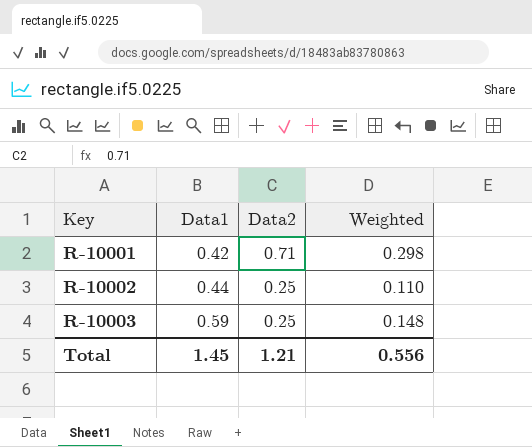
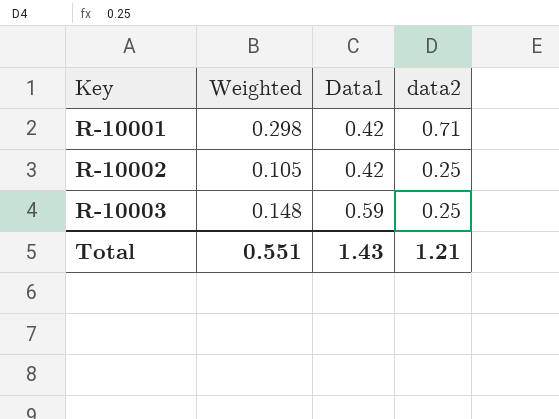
column Weighted | position: 4 -> 2
column name: Data2 -> data2
R-10002 | Weighted: 0.110 -> 0.105
R-10002 | Data1: 0.44 -> 0.42
Total | Weighted: 0.556 -> 0.551
Total | Data1: 1.45 -> 1.43

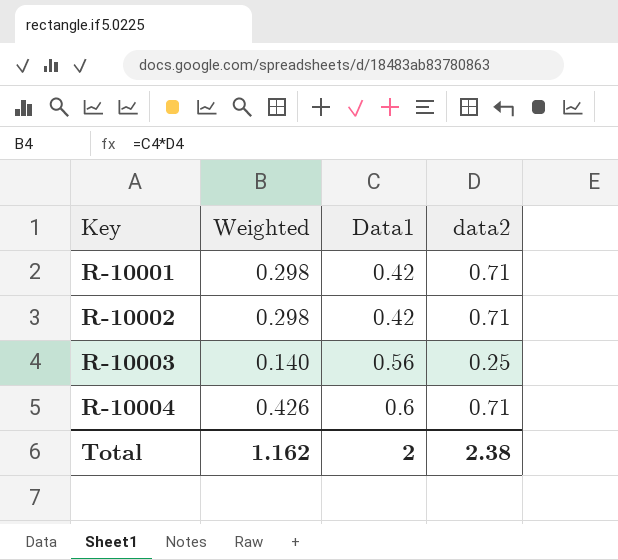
R-10002 | Weighted: 0.105 -> 0.298
R-10002 | data2: 0.25 -> 0.71
R-10003 | Weighted: 0.148 -> 0.140
R-10003 | Data1: 0.59 -> 0.56
row R-10004: none -> 0.426 | 0.6 | 0.71
Total | Weighted: 0.551 -> 1.162
Total | Data1: 1.43 -> 2
Total | data2: 1.21 -> 2.38

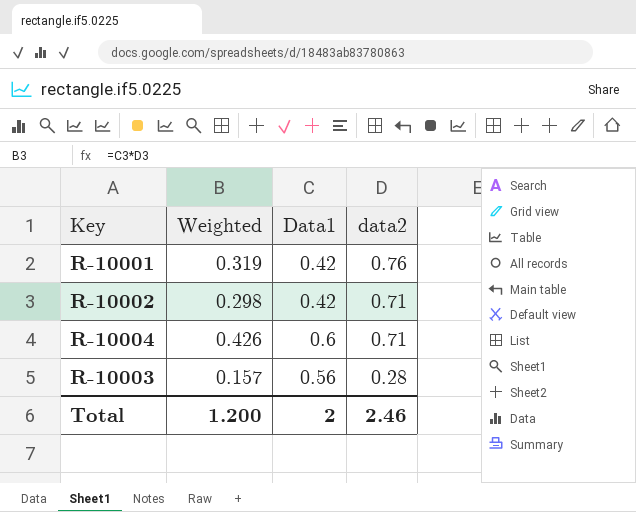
row order: Key ascending -> data2 descending
R-10001 | Weighted: 0.298 -> 0.319
R-10001 | data2: 0.71 -> 0.76
R-10003 | Weighted: 0.140 -> 0.157
R-10003 | data2: 0.25 -> 0.28
Total | Weighted: 1.162 -> 1.200
Total | data2: 2.38 -> 2.46

